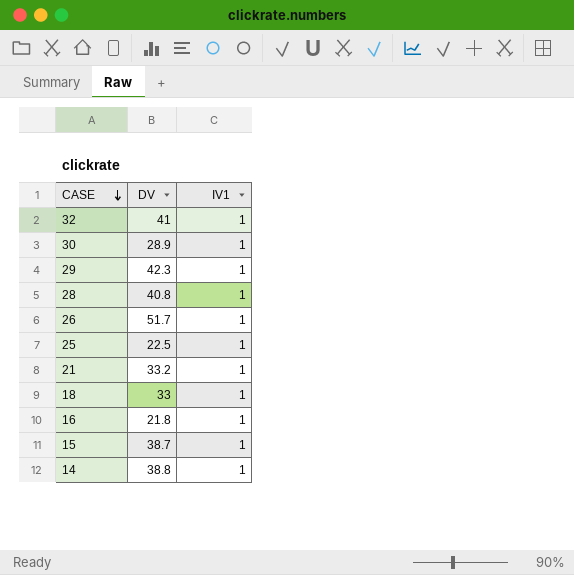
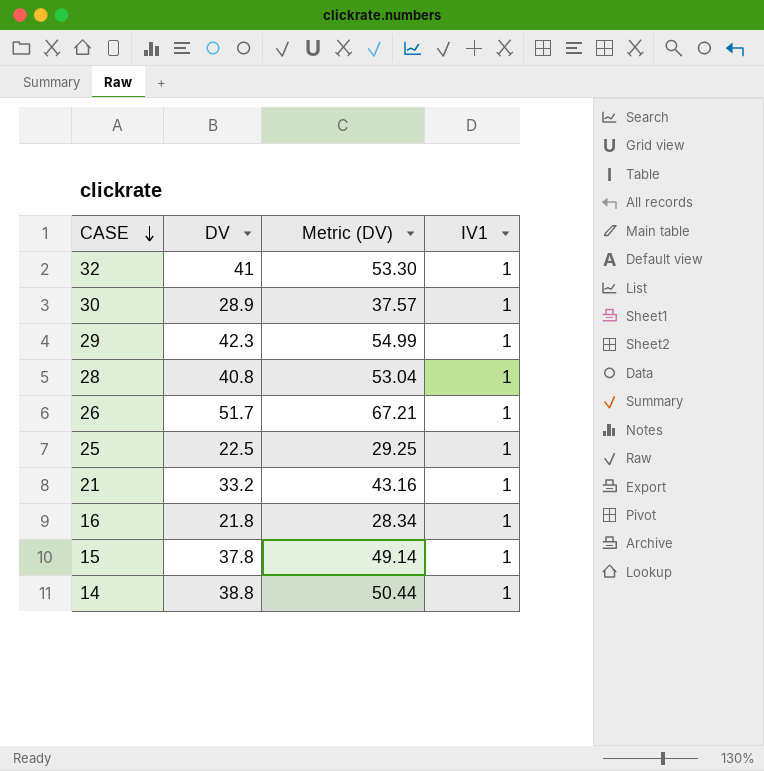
column Metric (DV) | formula: none -> [DV] * 1.3
row 18: 33 | 1 -> none
15 | DV: 38.7 -> 37.8

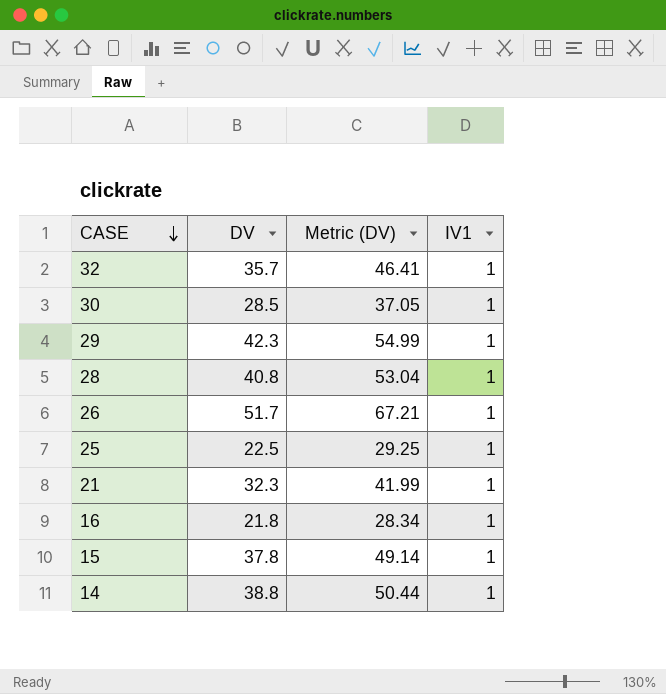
32 | DV: 41 -> 35.7
32 | Metric (DV): 53.30 -> 46.41
30 | DV: 28.9 -> 28.5
30 | Metric (DV): 37.57 -> 37.05
21 | DV: 33.2 -> 32.3
21 | Metric (DV): 43.16 -> 41.99

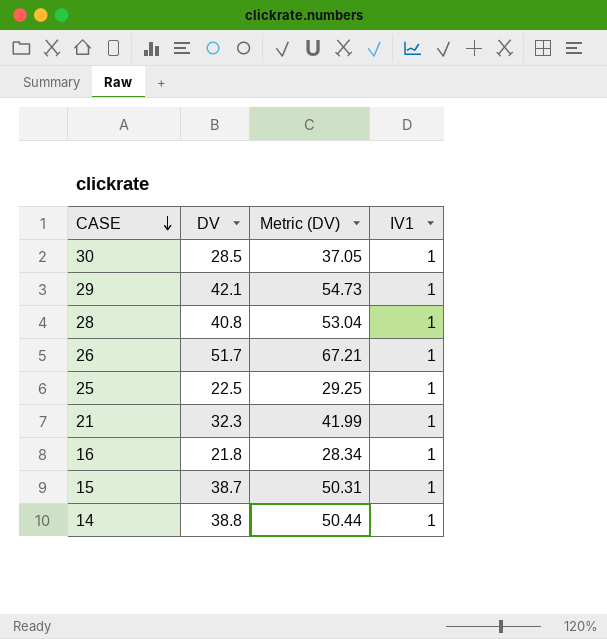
row 32: 35.7 | 46.41 | 1 -> none
29 | DV: 42.3 -> 42.1
29 | Metric (DV): 54.99 -> 54.73
15 | DV: 37.8 -> 38.7
15 | Metric (DV): 49.14 -> 50.31

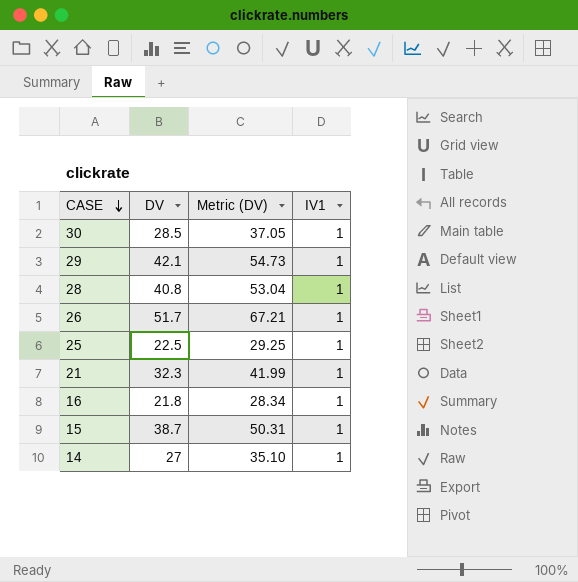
14 | DV: 38.8 -> 27
14 | Metric (DV): 50.44 -> 35.10

